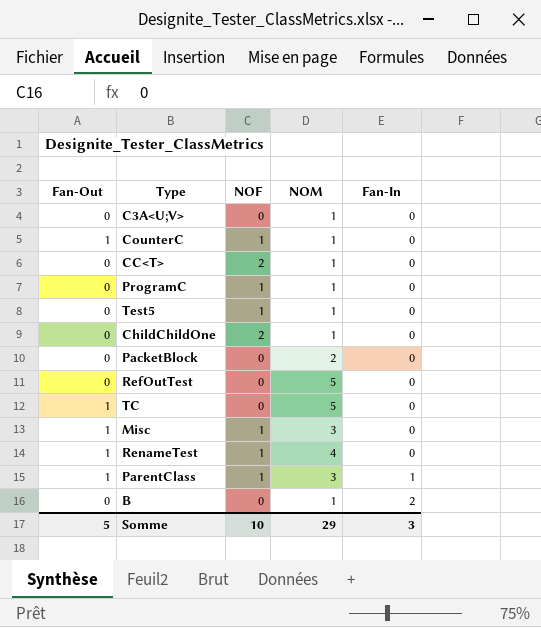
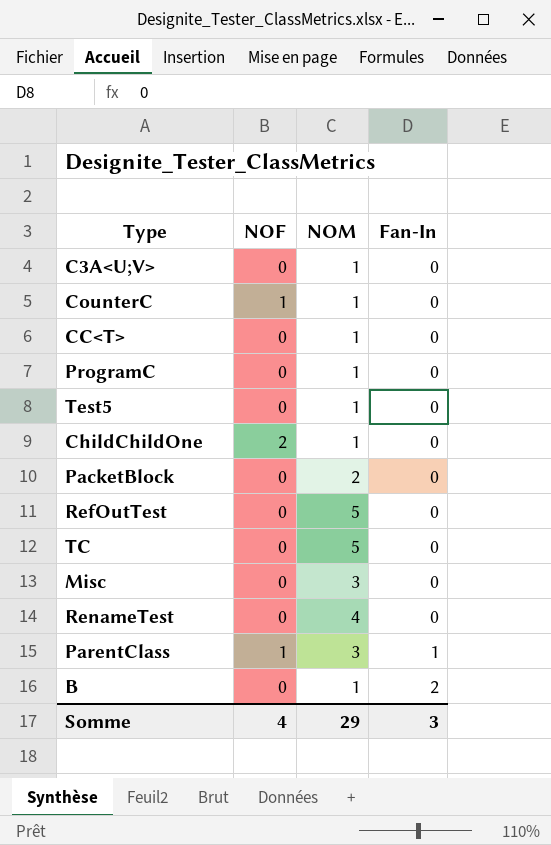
column Fan-Out | position: 1 -> none
CC<T> | NOF: 2 -> 0
ProgramC | NOF: 1 -> 0
Test5 | NOF: 1 -> 0
Misc | NOF: 1 -> 0
RenameTest | NOF: 1 -> 0
Somme | NOF: 10 -> 4

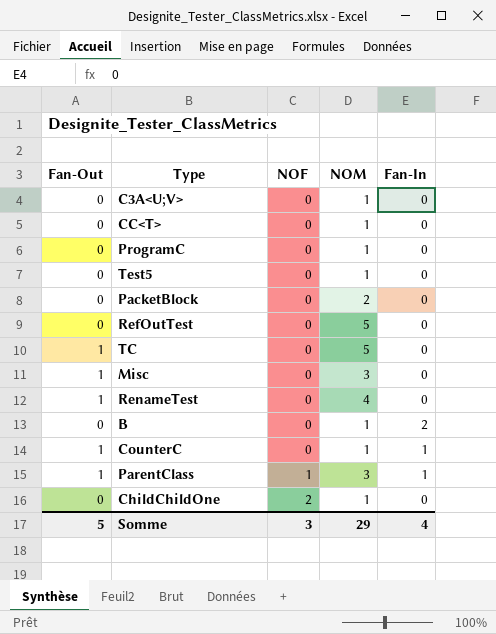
row order: Fan-In ascending -> NOF ascending
column Fan-Out | position: none -> 1
CounterC | NOF: 1 -> 0
CounterC | Fan-In: 0 -> 1
Somme | NOF: 4 -> 3
Somme | Fan-In: 3 -> 4

